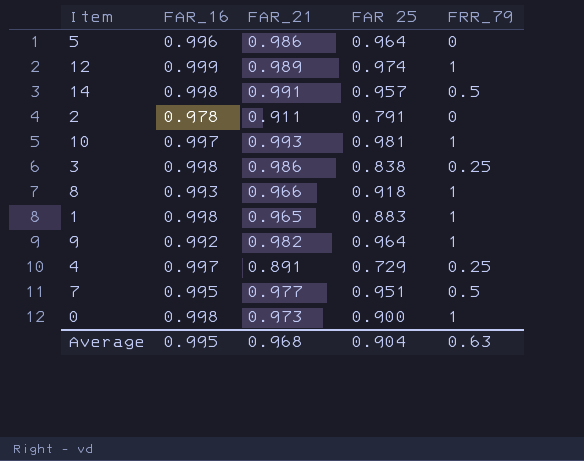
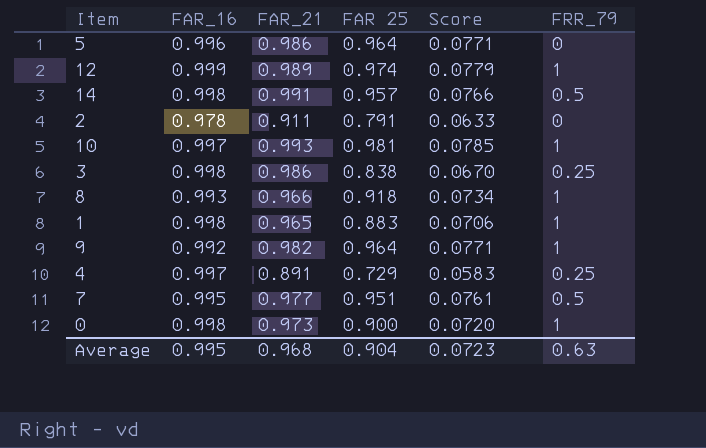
column Score | formula: none -> [FAR 25] * 0.08

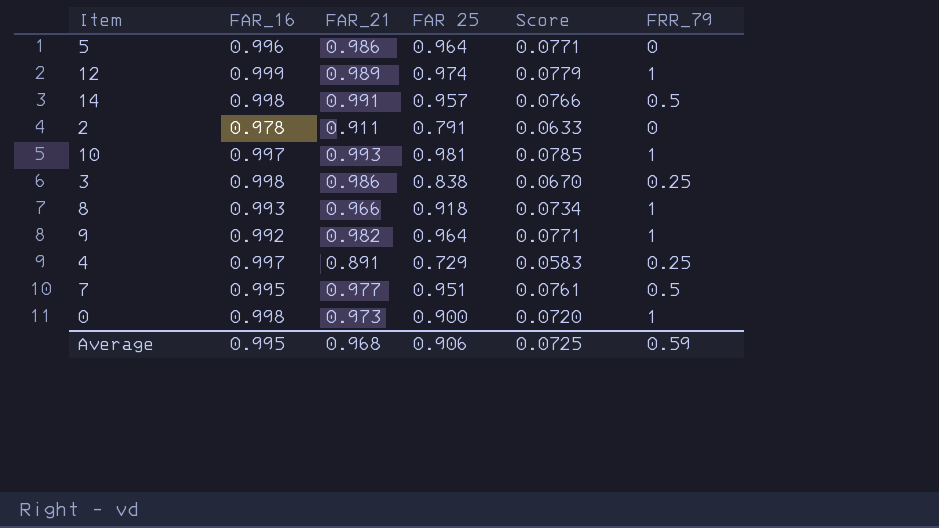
row 1: 0.998 | 0.965 | 0.883 | 0.0706 | 1 -> none
Average | FAR 25: 0.904 -> 0.906
Average | Score: 0.0723 -> 0.0725
Average | FRR_79: 0.63 -> 0.59

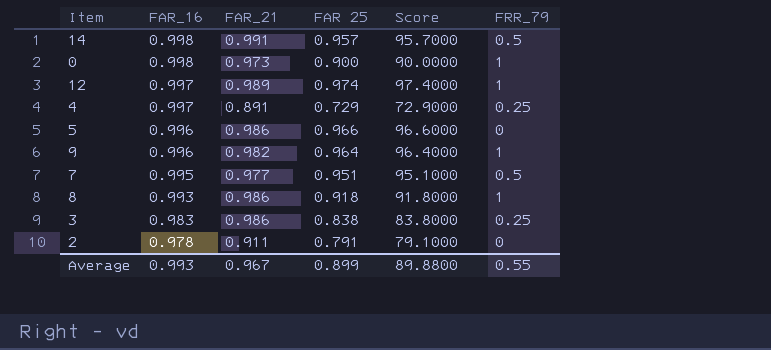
row order: none -> FAR_16 descending
column Score | formula: [FAR 25] * 0.08 -> [FAR 25] * 100
row 10: 0.997 | 0.993 | 0.981 | 0.0785 | 1 -> none
12 | FAR_16: 0.999 -> 0.997
5 | FAR 25: 0.964 -> 0.966
9 | FAR_16: 0.992 -> 0.996
8 | FAR_21: 0.966 -> 0.986
3 | FAR_16: 0.998 -> 0.983
Average | FAR_16: 0.995 -> 0.993
Average | FAR_21: 0.968 -> 0.967
Average | FAR 25: 0.906 -> 0.899
Average | Score: 0.0725 -> 89.8800
Average | FRR_79: 0.59 -> 0.55

